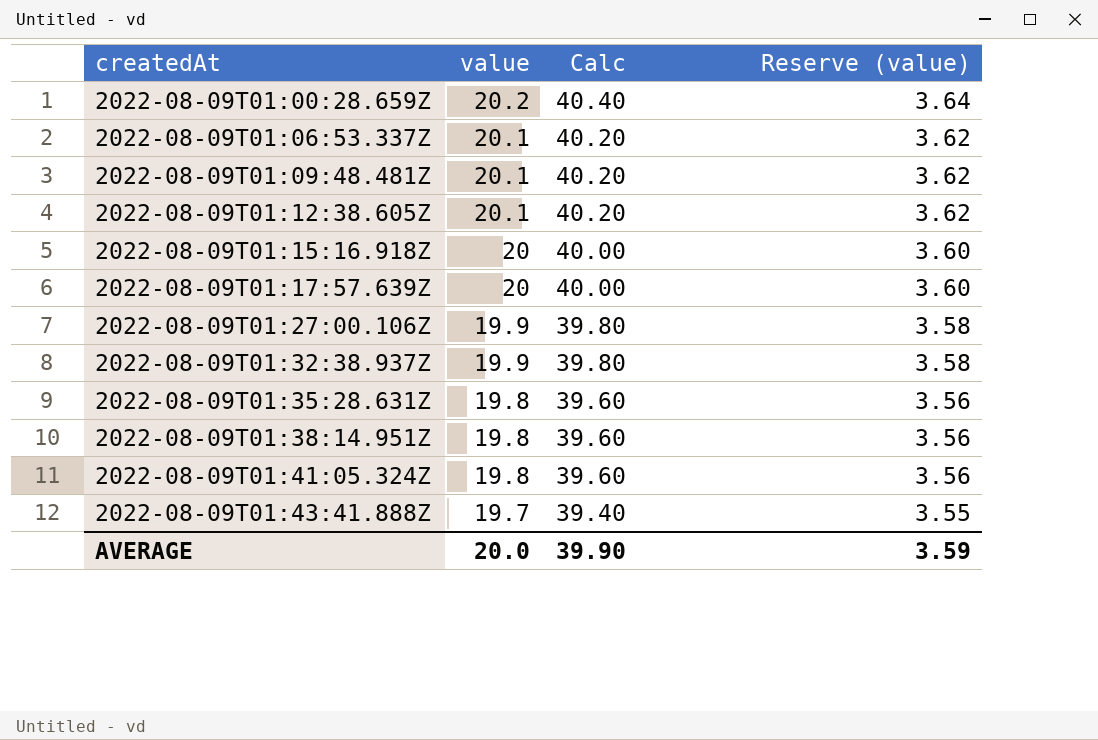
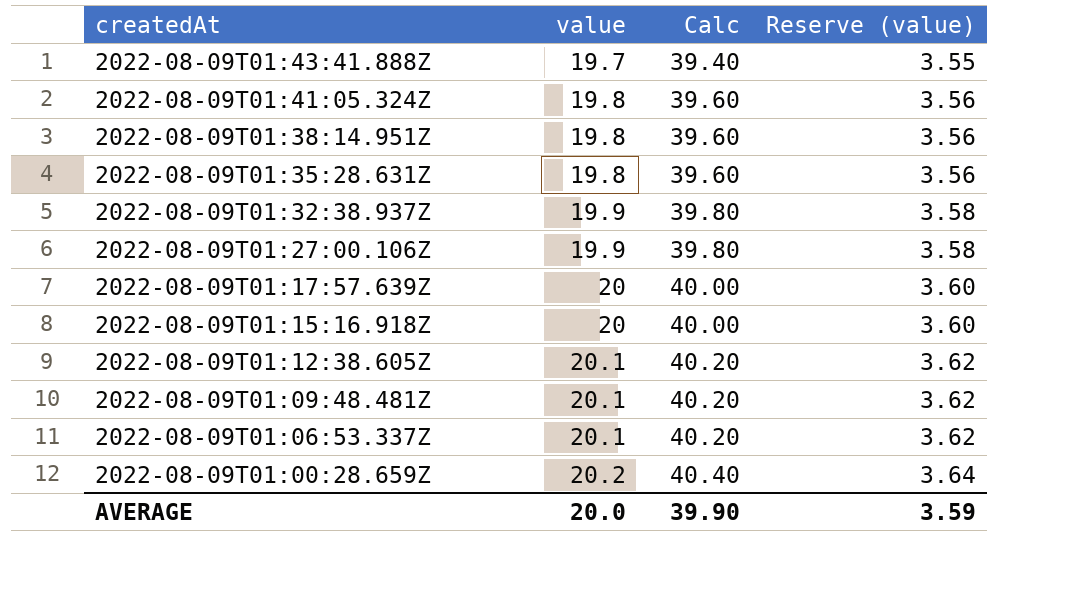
row order: createdAt ascending -> createdAt descending

